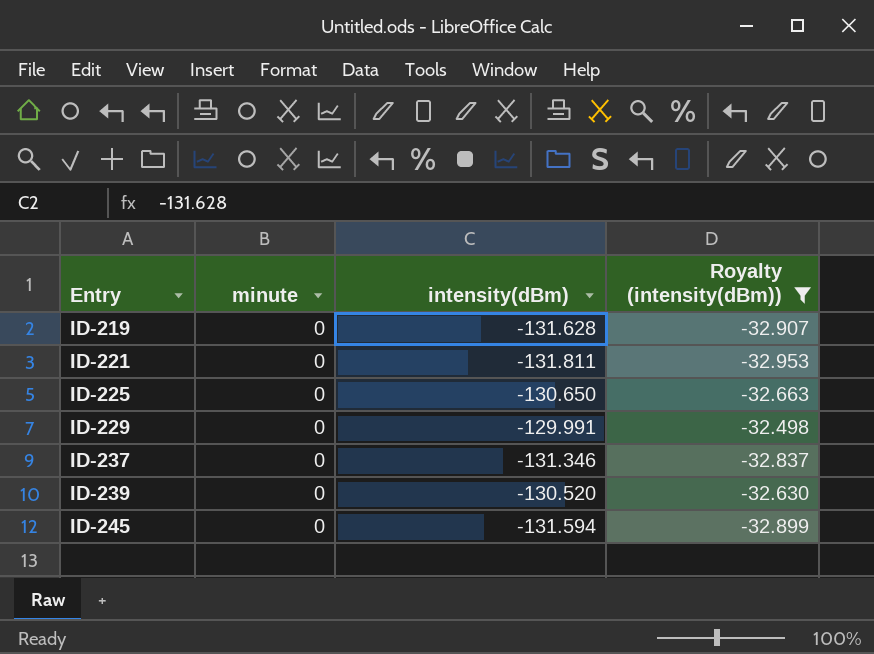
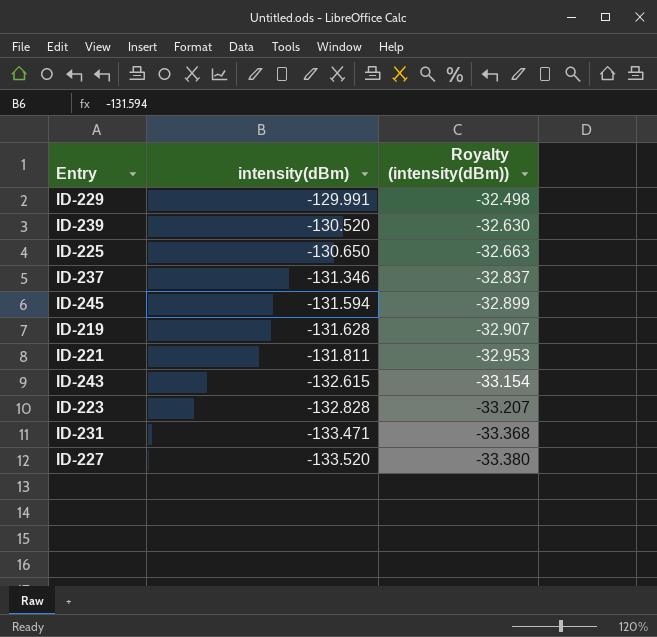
filter: Royalty (intensity(dBm)) >= -32.953 -> none
row order: Entry ascending -> intensity(dBm) descending
column minute | position: 2 -> none

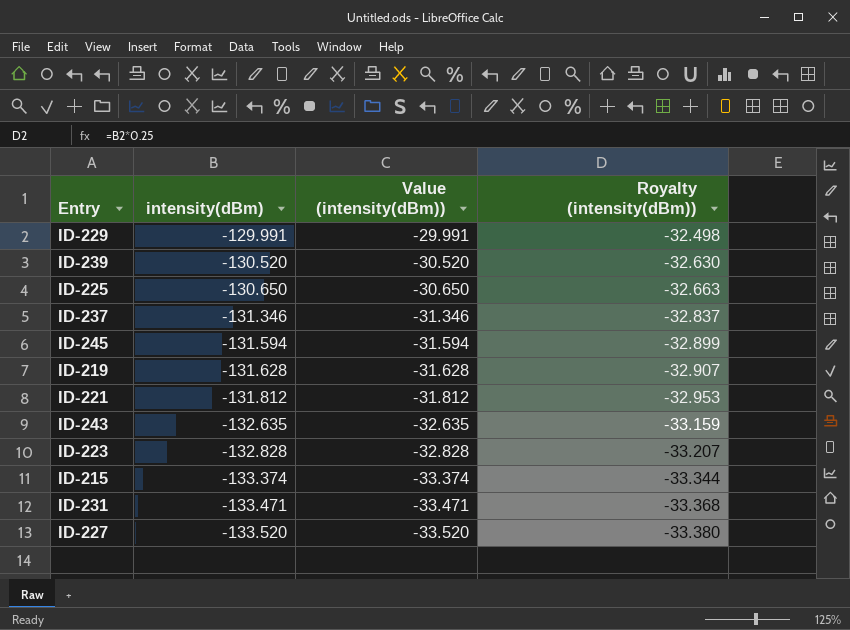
column Value (intensity(dBm)) | formula: none -> [intensity(dBm)] + 100
ID-221 | intensity(dBm): -131.811 -> -131.812
ID-243 | intensity(dBm): -132.615 -> -132.635
ID-243 | Royalty (intensity(dBm)): -33.154 -> -33.159
row ID-215: none -> -133.374 | -33.374 | -33.344

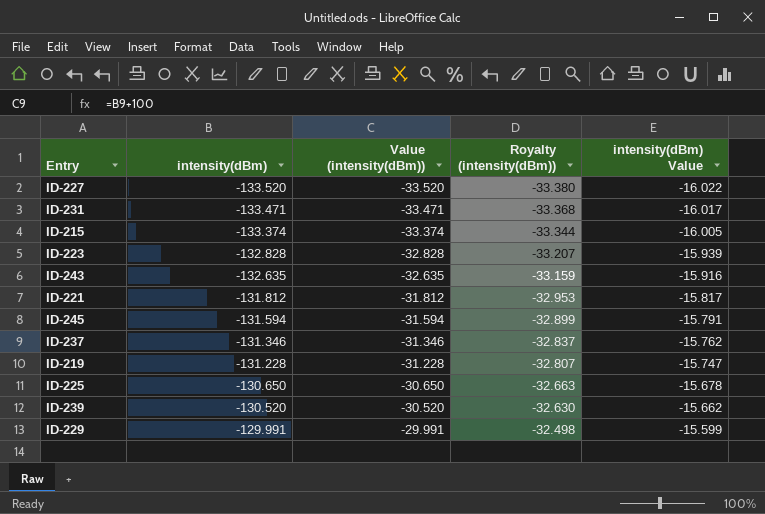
row order: intensity(dBm) descending -> intensity(dBm) ascending
column intensity(dBm) Value | formula: none -> [intensity(dBm)] * 0.12
ID-219 | intensity(dBm): -131.628 -> -131.228
ID-219 | Value (intensity(dBm)): -31.628 -> -31.228
ID-219 | Royalty (intensity(dBm)): -32.907 -> -32.807

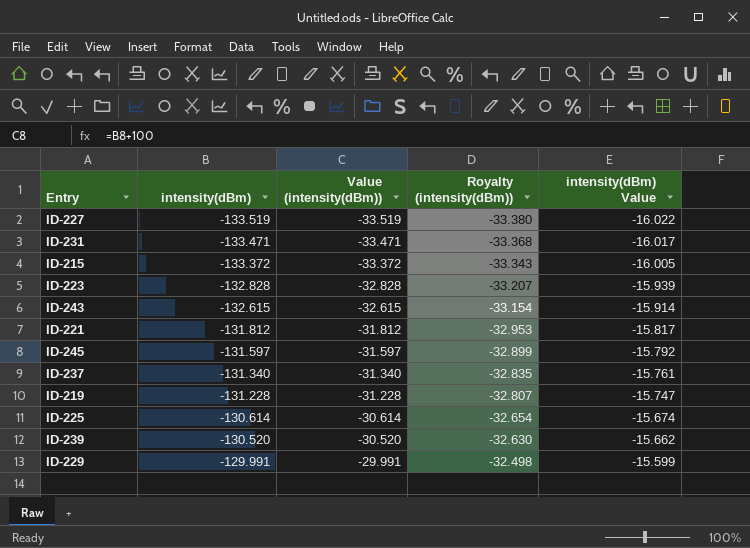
ID-227 | intensity(dBm): -133.520 -> -133.519
ID-227 | Value (intensity(dBm)): -33.520 -> -33.519
ID-215 | intensity(dBm): -133.374 -> -133.372
ID-215 | Value (intensity(dBm)): -33.374 -> -33.372
ID-215 | Royalty (intensity(dBm)): -33.344 -> -33.343
ID-243 | intensity(dBm): -132.635 -> -132.615
ID-243 | Value (intensity(dBm)): -32.635 -> -32.615
ID-243 | Royalty (intensity(dBm)): -33.159 -> -33.154
ID-243 | intensity(dBm) Value: -15.916 -> -15.914
ID-245 | intensity(dBm): -131.594 -> -131.597
ID-245 | Value (intensity(dBm)): -31.594 -> -31.597
ID-245 | intensity(dBm) Value: -15.791 -> -15.792
ID-237 | intensity(dBm): -131.346 -> -131.340
ID-237 | Value (intensity(dBm)): -31.346 -> -31.340
ID-237 | Royalty (intensity(dBm)): -32.837 -> -32.835
ID-237 | intensity(dBm) Value: -15.762 -> -15.761
ID-225 | intensity(dBm): -130.650 -> -130.614
ID-225 | Value (intensity(dBm)): -30.650 -> -30.614
ID-225 | Royalty (intensity(dBm)): -32.663 -> -32.654
ID-225 | intensity(dBm) Value: -15.678 -> -15.674

